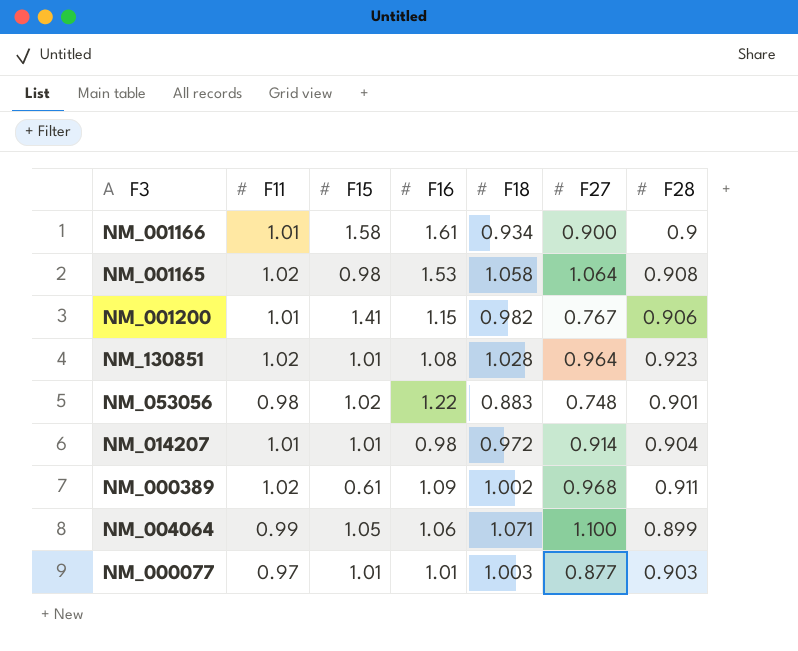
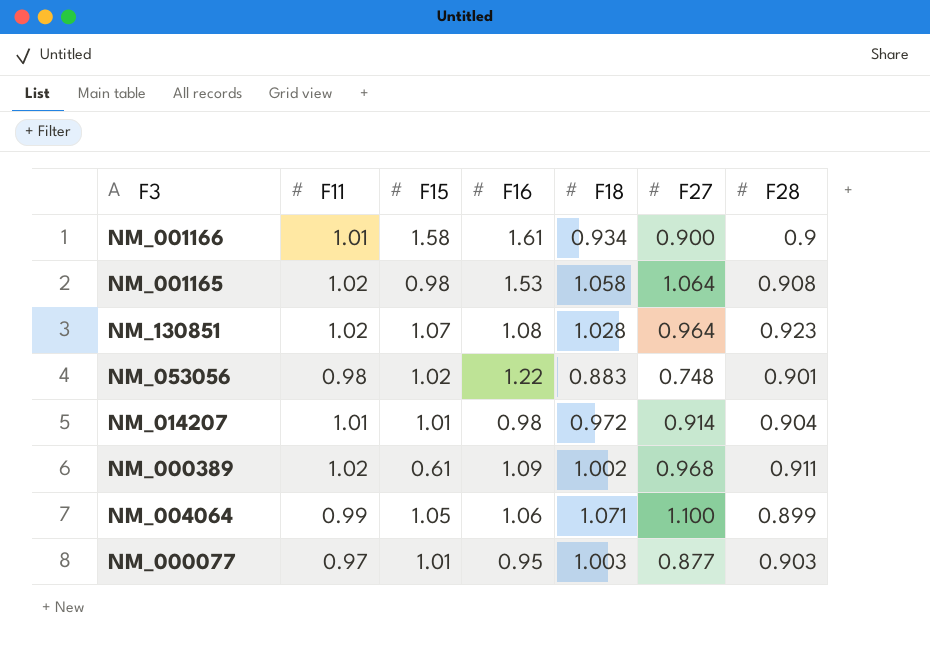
row NM_001200: 1.01 | 1.41 | 1.15 | 0.982 | 0.767 | 0.906 -> none
NM_130851 | F15: 1.01 -> 1.07
NM_000077 | F16: 1.01 -> 0.95

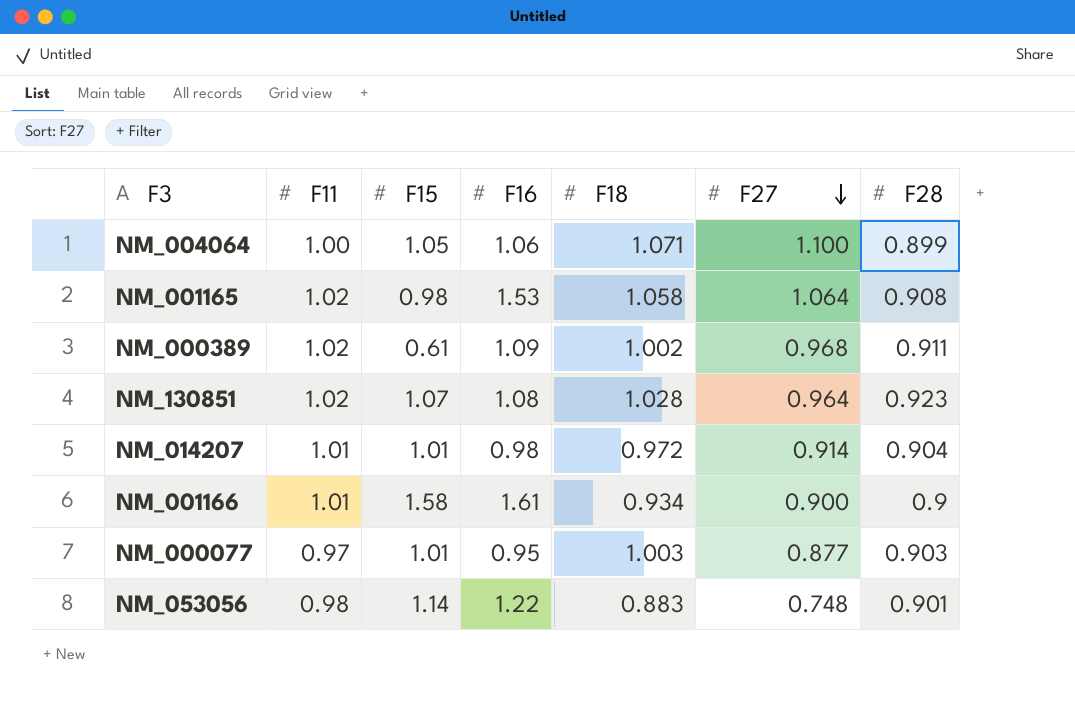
row order: none -> F27 descending
NM_004064 | F11: 0.99 -> 1.00
NM_053056 | F15: 1.02 -> 1.14

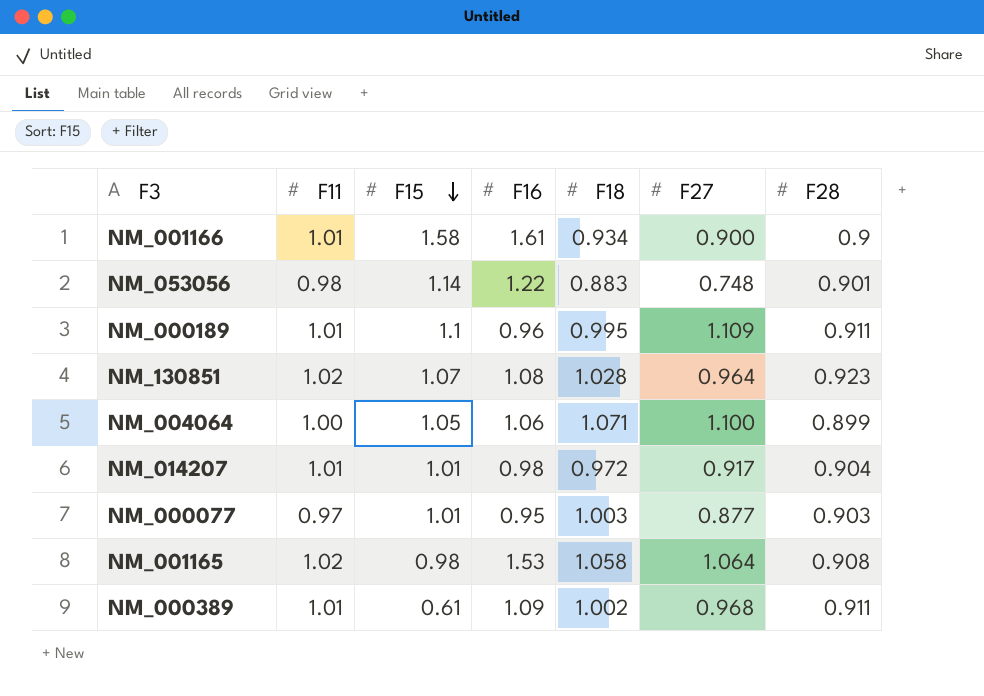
row order: F27 descending -> F15 descending
row NM_000189: none -> 1.01 | 1.1 | 0.96 | 0.995 | 1.109 | 0.911
NM_014207 | F27: 0.914 -> 0.917
NM_000389 | F11: 1.02 -> 1.01

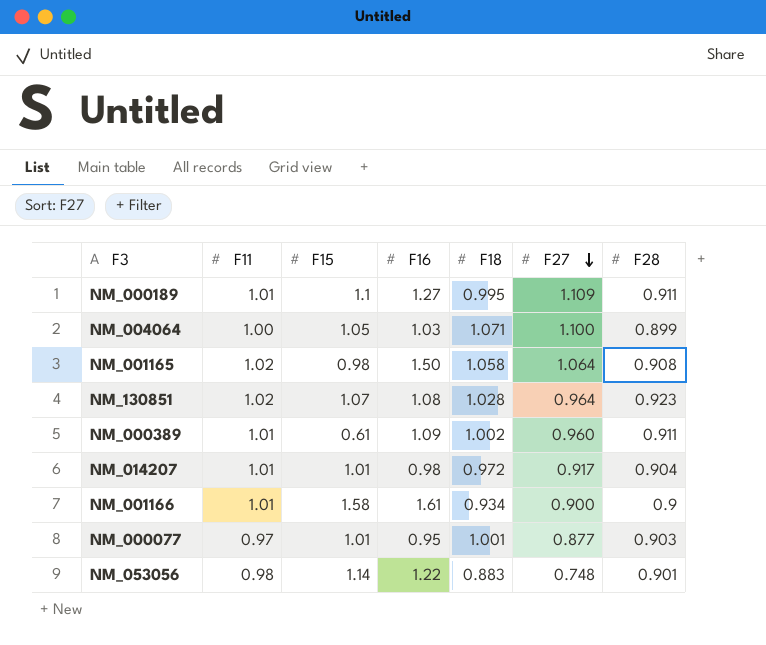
row order: F15 descending -> F27 descending
NM_000189 | F16: 0.96 -> 1.27
NM_004064 | F16: 1.06 -> 1.03
NM_001165 | F16: 1.53 -> 1.50
NM_000389 | F27: 0.968 -> 0.960
NM_000077 | F18: 1.003 -> 1.001

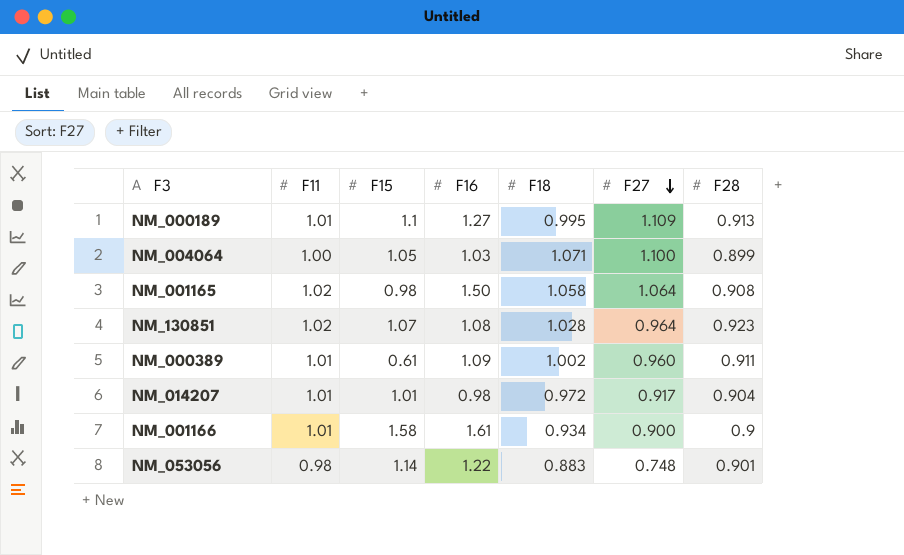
row NM_000077: 0.97 | 1.01 | 0.95 | 1.001 | 0.877 | 0.903 -> none
NM_000189 | F28: 0.911 -> 0.913

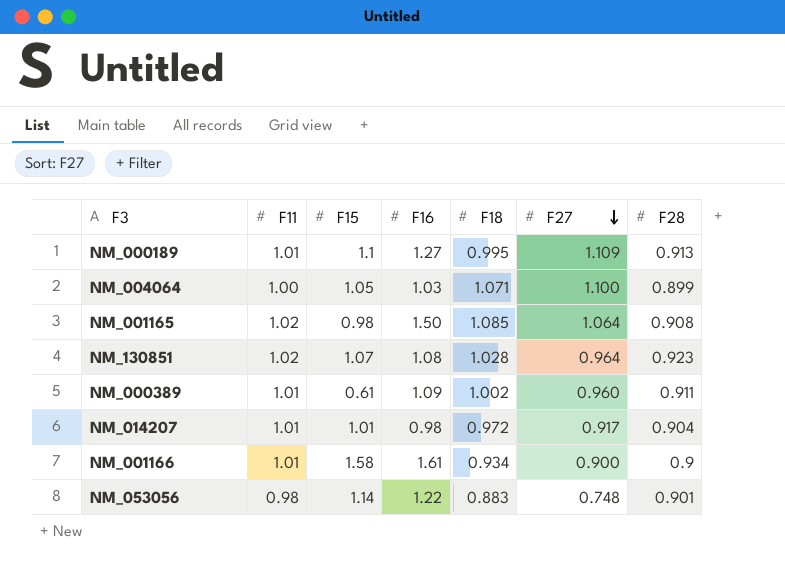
NM_001165 | F18: 1.058 -> 1.085

